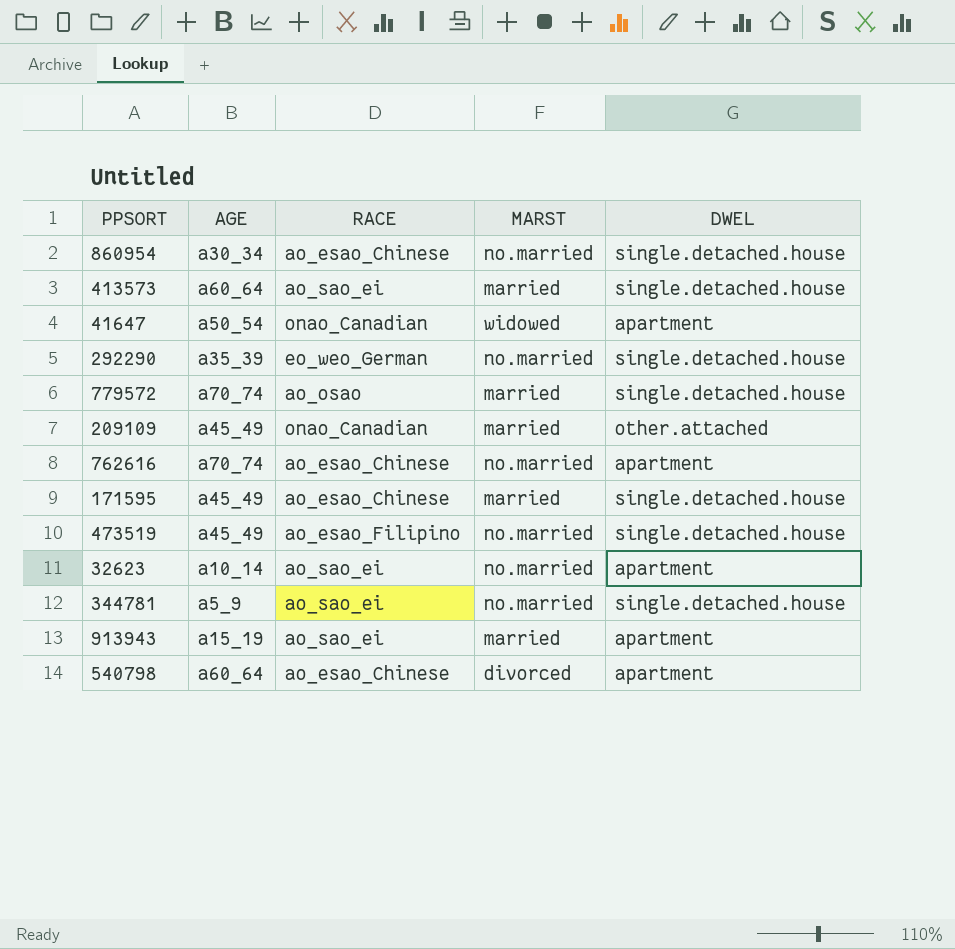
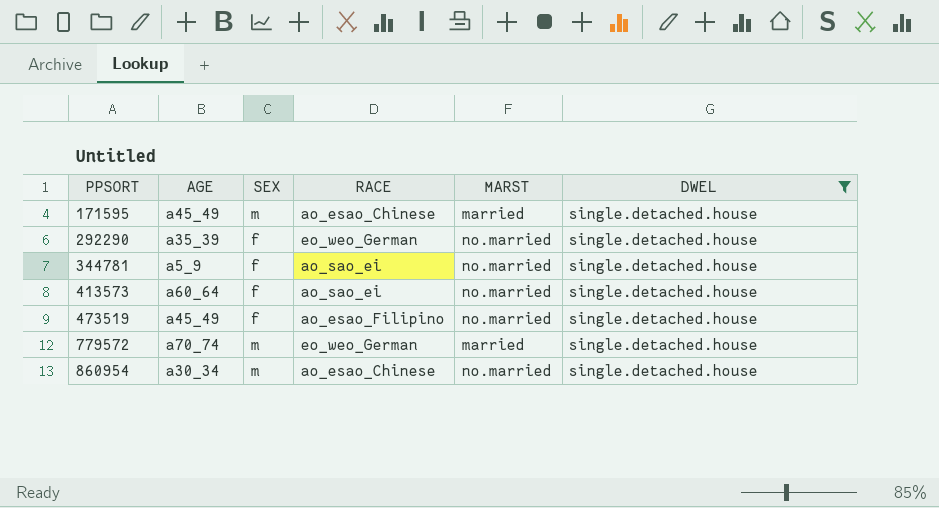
filter: none -> DWEL = single.detached.house
row order: none -> PPSORT ascending
column SEX | position: none -> 3
413573 | MARST: married -> no.married
779572 | RACE: ao_osao -> eo_weo_German

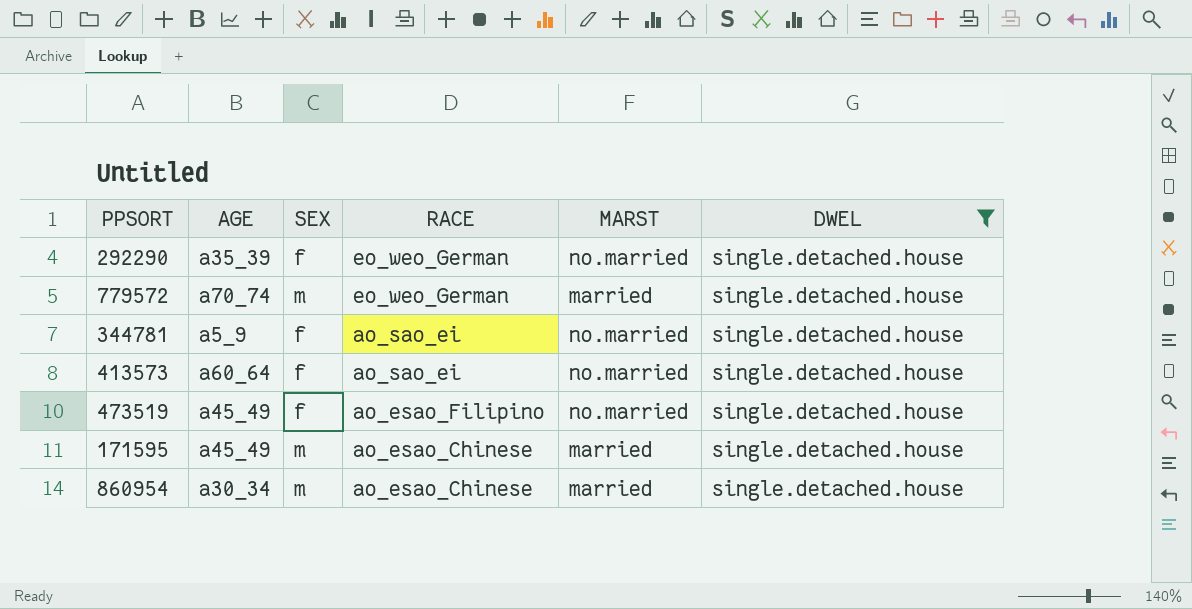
row order: PPSORT ascending -> RACE descending
860954 | MARST: no.married -> married

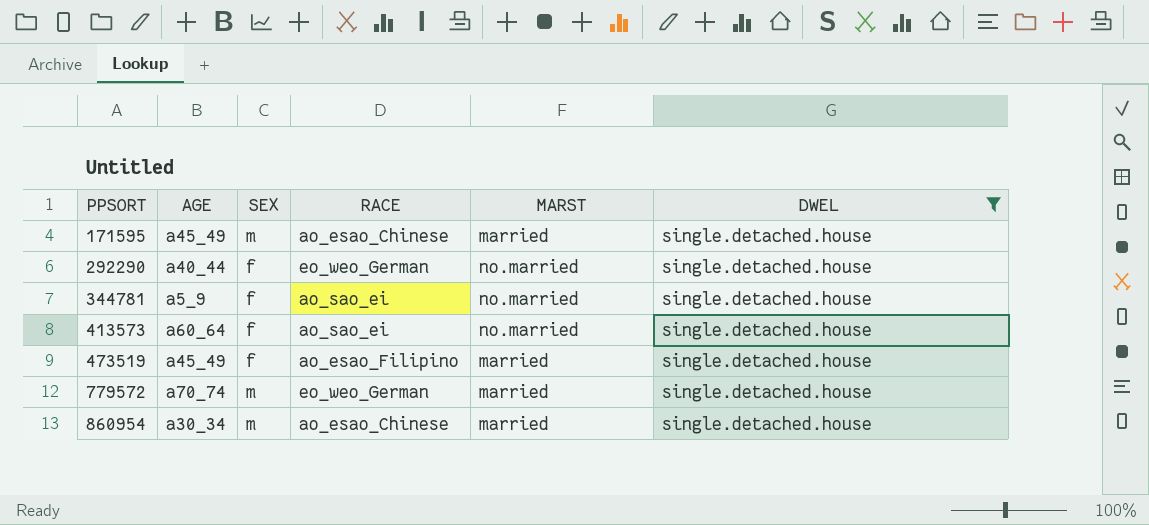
row order: RACE descending -> PPSORT ascending
292290 | AGE: a35_39 -> a40_44
473519 | MARST: no.married -> married

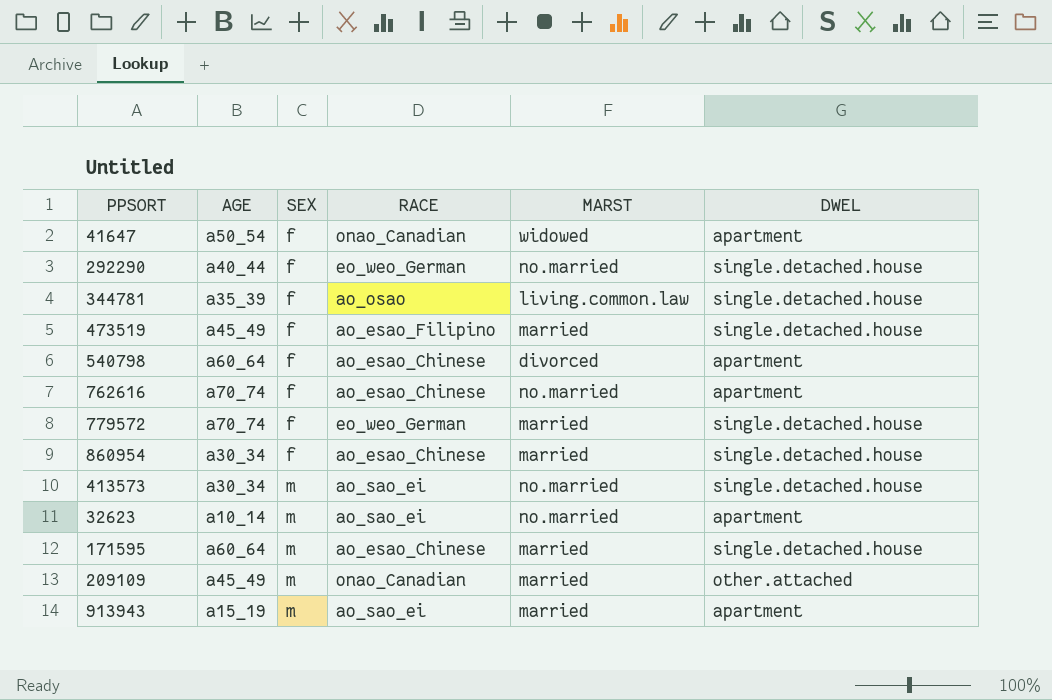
filter: DWEL = single.detached.house -> none
row order: PPSORT ascending -> SEX ascending
344781 | AGE: a5_9 -> a35_39
344781 | RACE: ao_sao_ei -> ao_osao
344781 | MARST: no.married -> living.common.law
779572 | SEX: m -> f
860954 | SEX: m -> f
413573 | AGE: a60_64 -> a30_34
413573 | SEX: f -> m
171595 | AGE: a45_49 -> a60_64

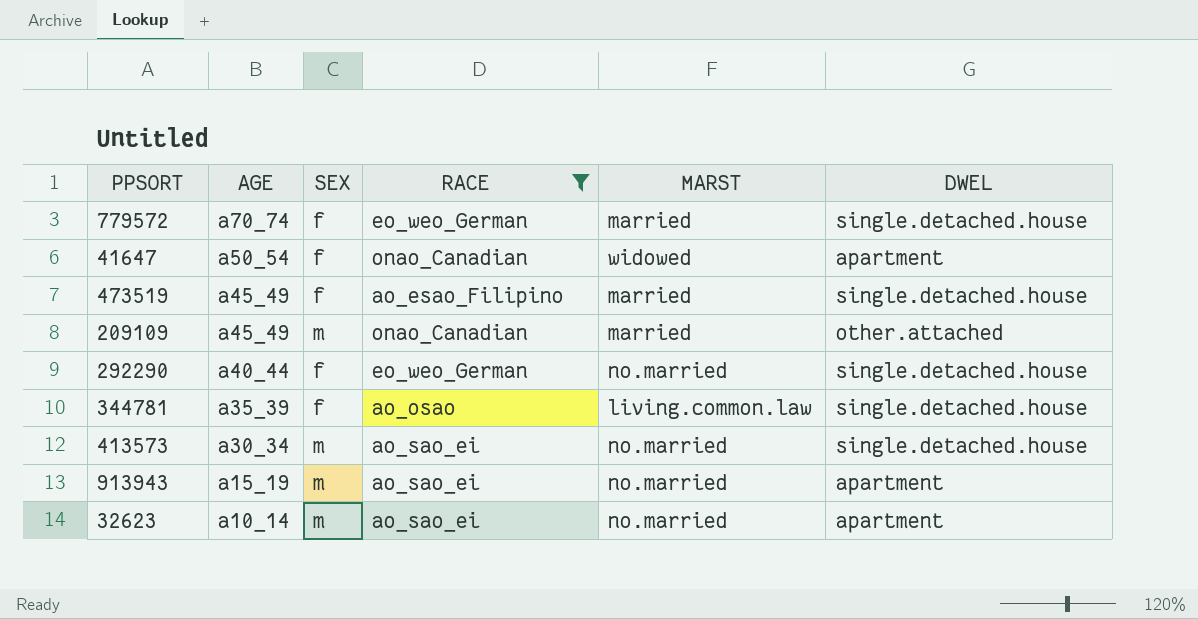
filter: none -> RACE != ao_esao_Chinese
row order: SEX ascending -> AGE descending
913943 | MARST: married -> no.married

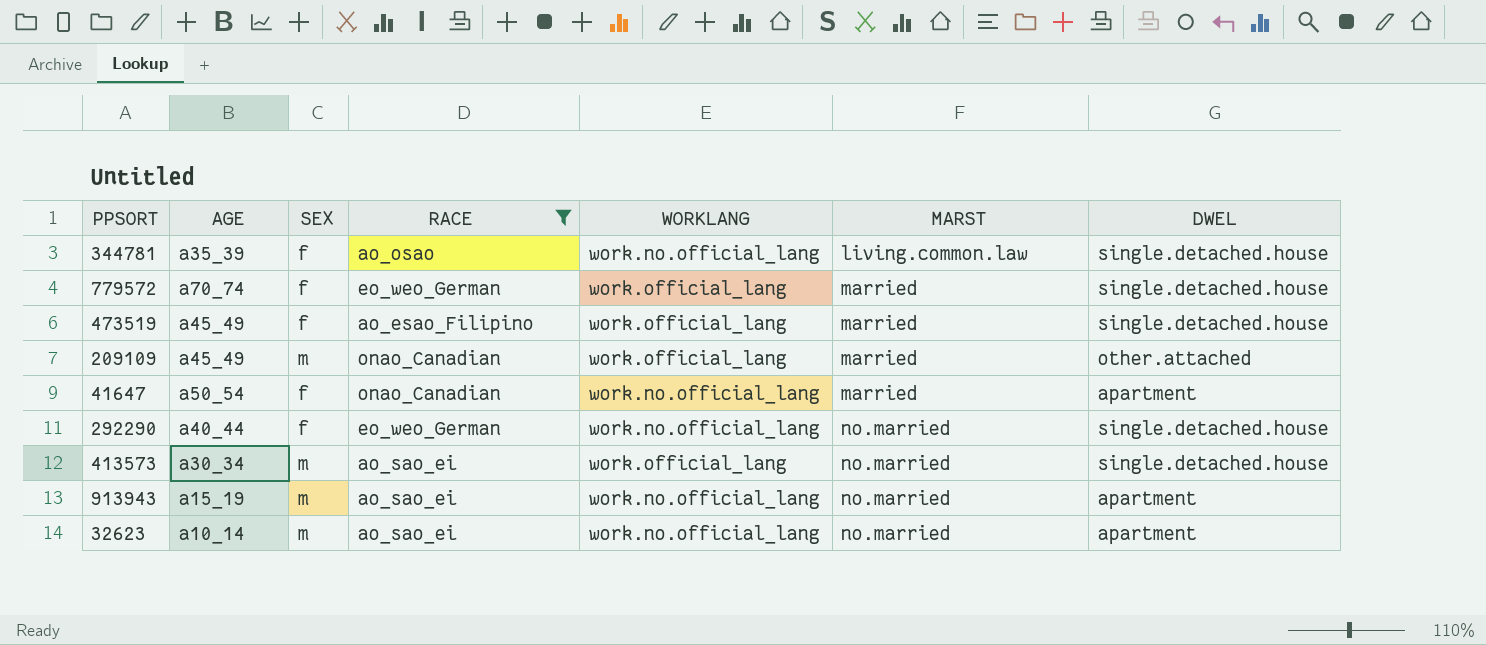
row order: AGE descending -> MARST ascending
column WORKLANG | position: none -> 5
41647 | MARST: widowed -> married

